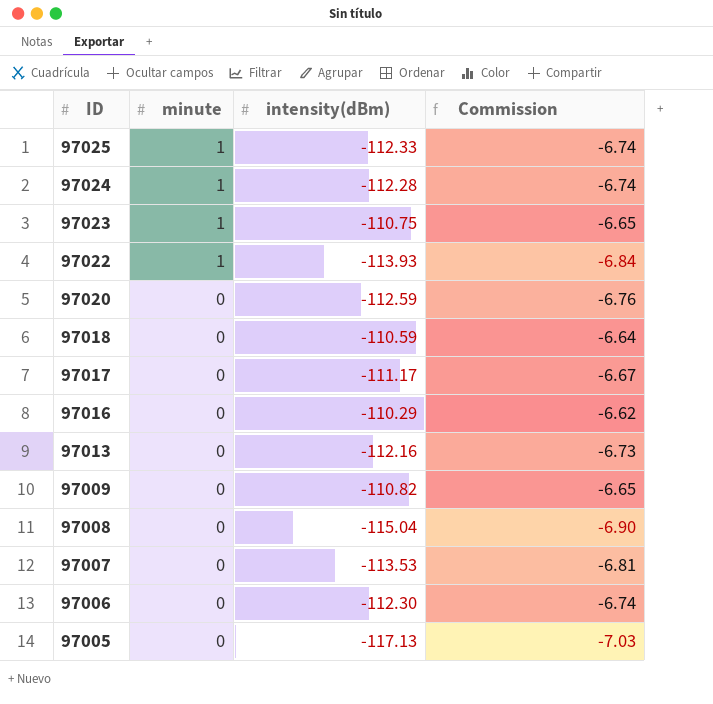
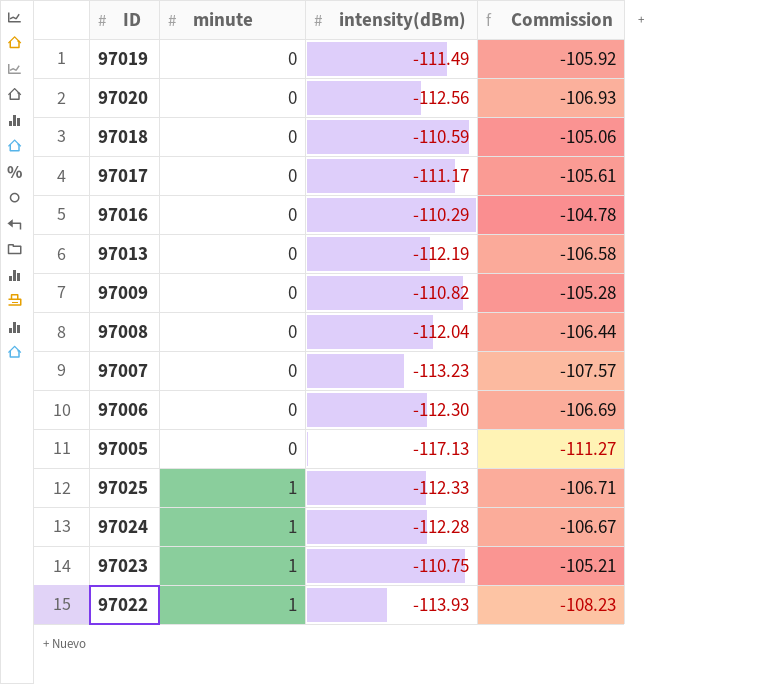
row order: ID descending -> minute ascending
column Commission | formula: [intensity(dBm)] * 0.06 -> [intensity(dBm)] * 0.95
row 97019: none -> 0 | -111.49 | -105.92
97020 | intensity(dBm): -112.59 -> -112.56
97013 | intensity(dBm): -112.16 -> -112.19
97008 | intensity(dBm): -115.04 -> -112.04
97007 | intensity(dBm): -113.53 -> -113.23

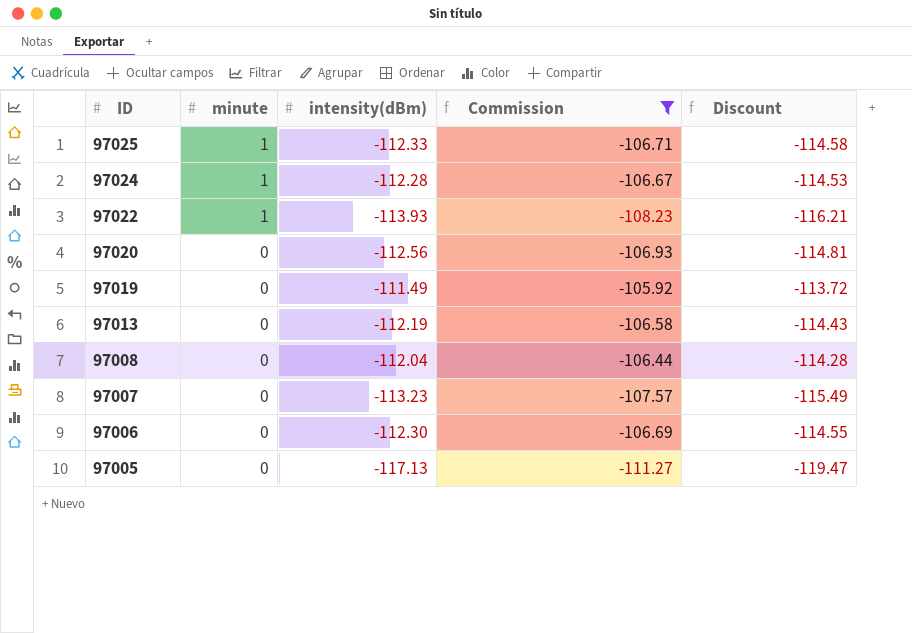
filter: none -> Commission <= -105.92
row order: minute ascending -> ID descending
column Discount | formula: none -> [intensity(dBm)] * 1.02

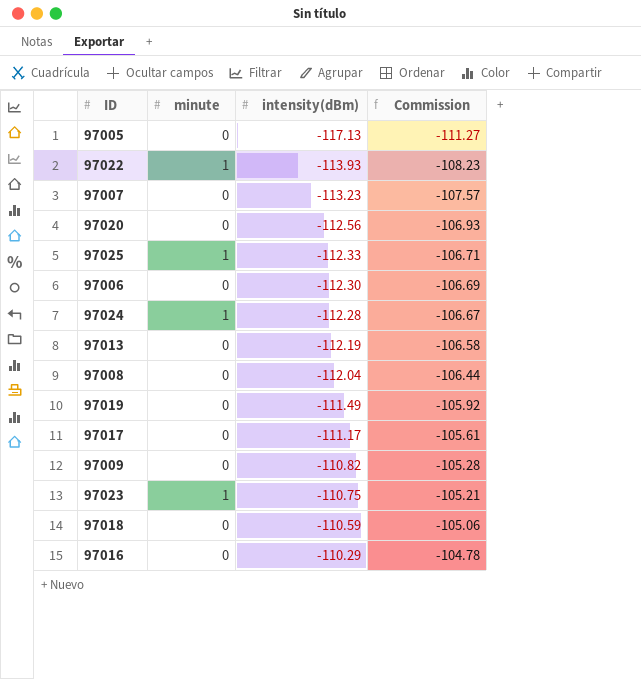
filter: Commission <= -105.92 -> none
row order: ID descending -> intensity(dBm) ascending
column Discount | formula: [intensity(dBm)] * 1.02 -> none

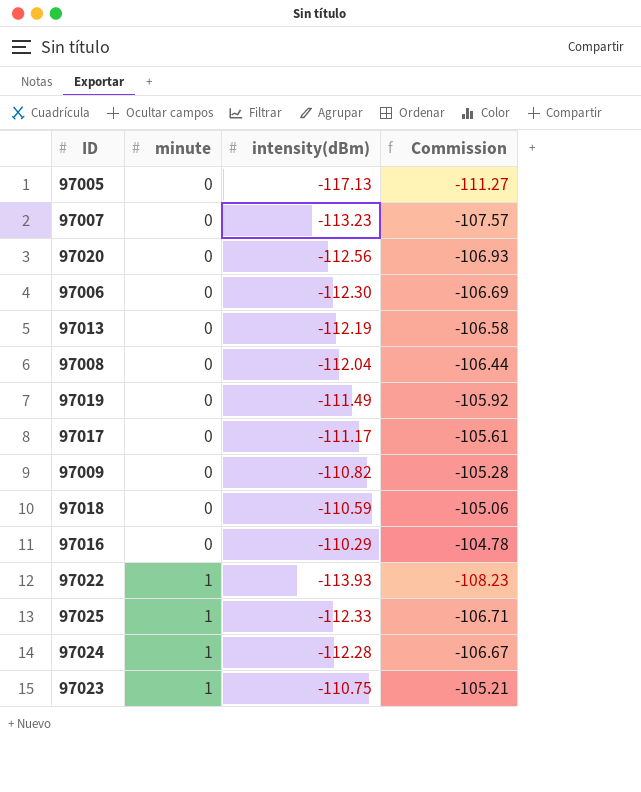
row order: intensity(dBm) ascending -> minute ascending

